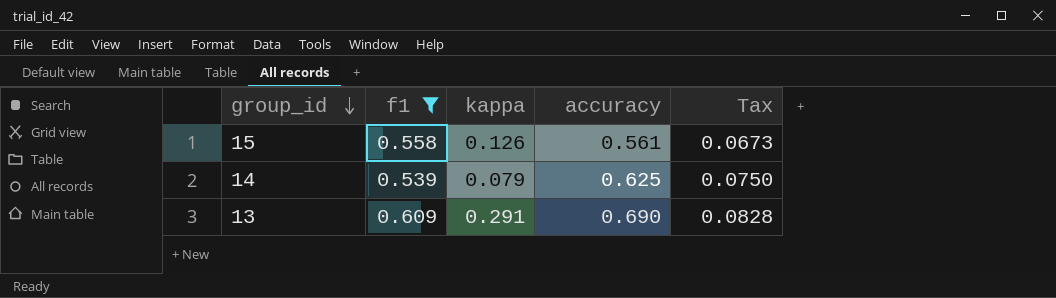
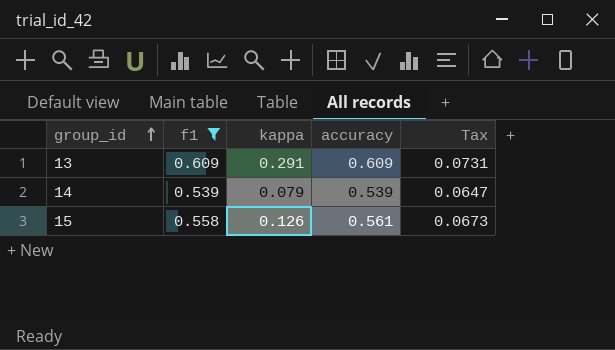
row order: group_id descending -> group_id ascending
13 | accuracy: 0.690 -> 0.609
13 | Tax: 0.0828 -> 0.0731
14 | accuracy: 0.625 -> 0.539
14 | Tax: 0.0750 -> 0.0647

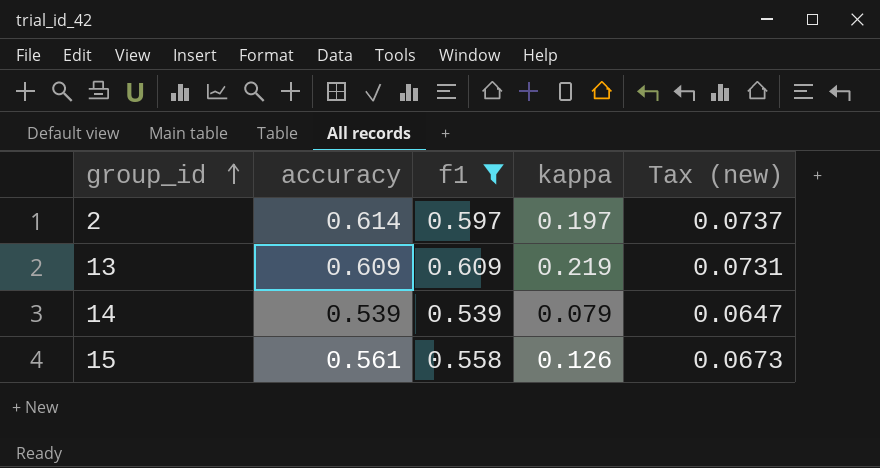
column accuracy | position: 4 -> 2
column name: Tax -> Tax (new)
row 2: none -> 0.614 | 0.597 | 0.197 | 0.0737
13 | kappa: 0.291 -> 0.219

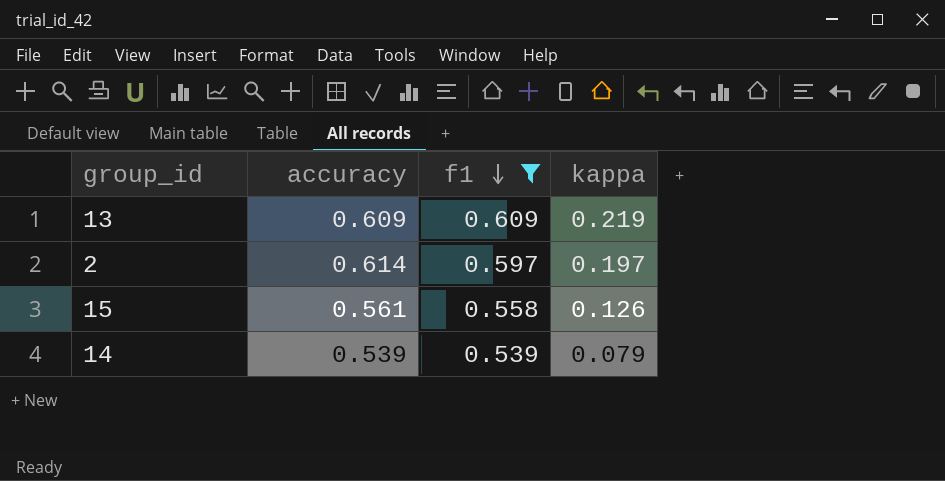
row order: group_id ascending -> f1 descending
column Tax (new) | formula: [accuracy] * 0.12 -> none

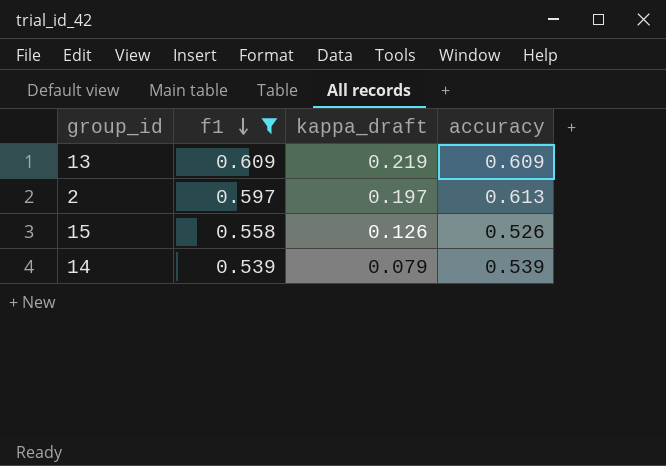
column name: kappa -> kappa_draft
column accuracy | position: 2 -> 4
2 | accuracy: 0.614 -> 0.613
15 | accuracy: 0.561 -> 0.526

